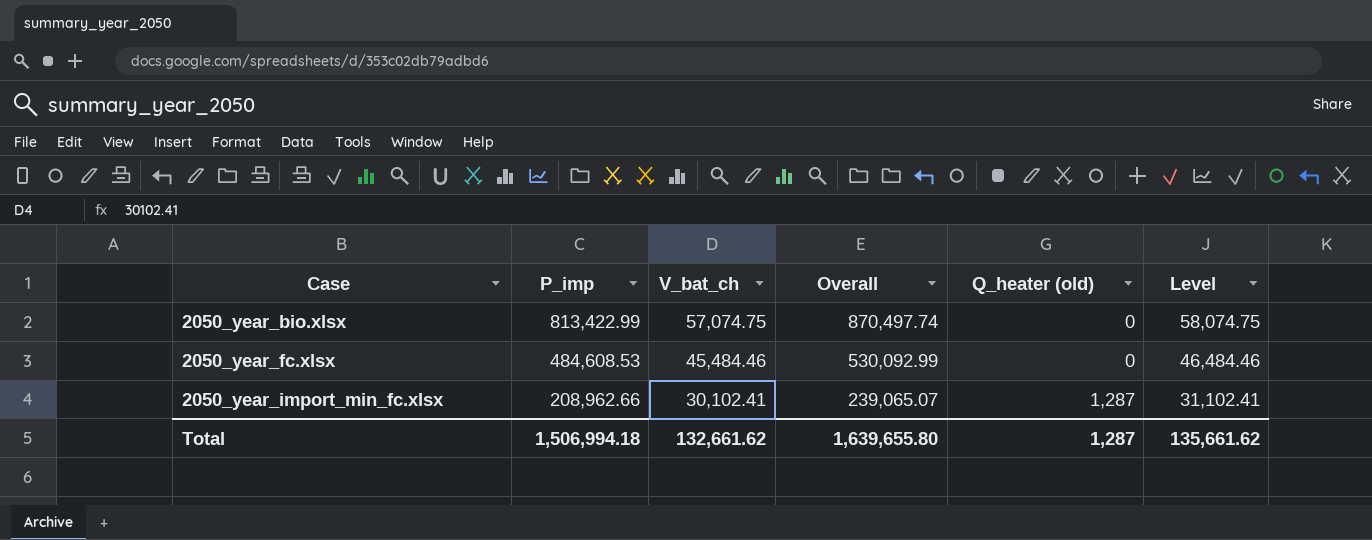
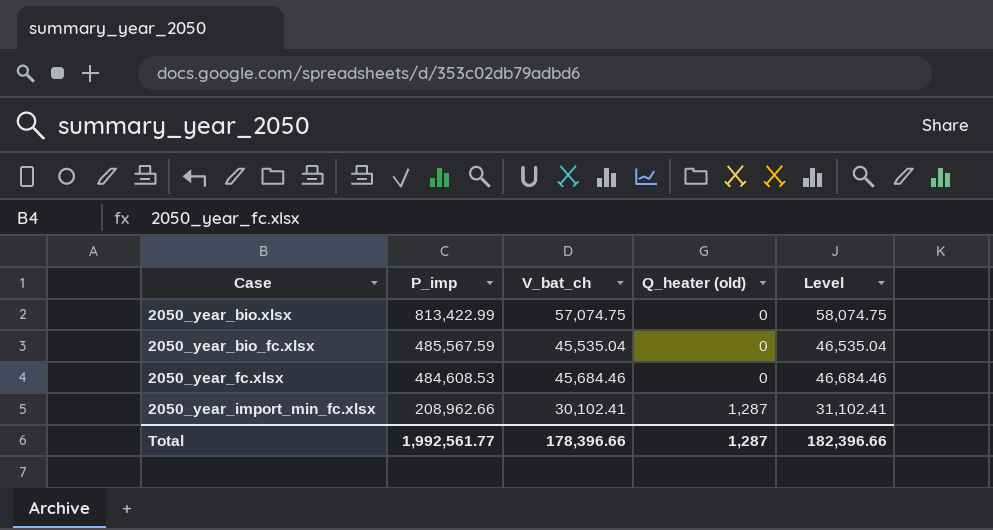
column Overall | formula: [P_imp] + [V_bat_ch] -> none
row 2050_year_bio_fc.xlsx: none -> 485,567.59 | 45,535.04 | 0 | 46,535.04
2050_year_fc.xlsx | V_bat_ch: 45,484.46 -> 45,684.46
2050_year_fc.xlsx | Level: 46,484.46 -> 46,684.46
Total | P_imp: 1,506,994.18 -> 1,992,561.77
Total | V_bat_ch: 132,661.62 -> 178,396.66
Total | Level: 135,661.62 -> 182,396.66

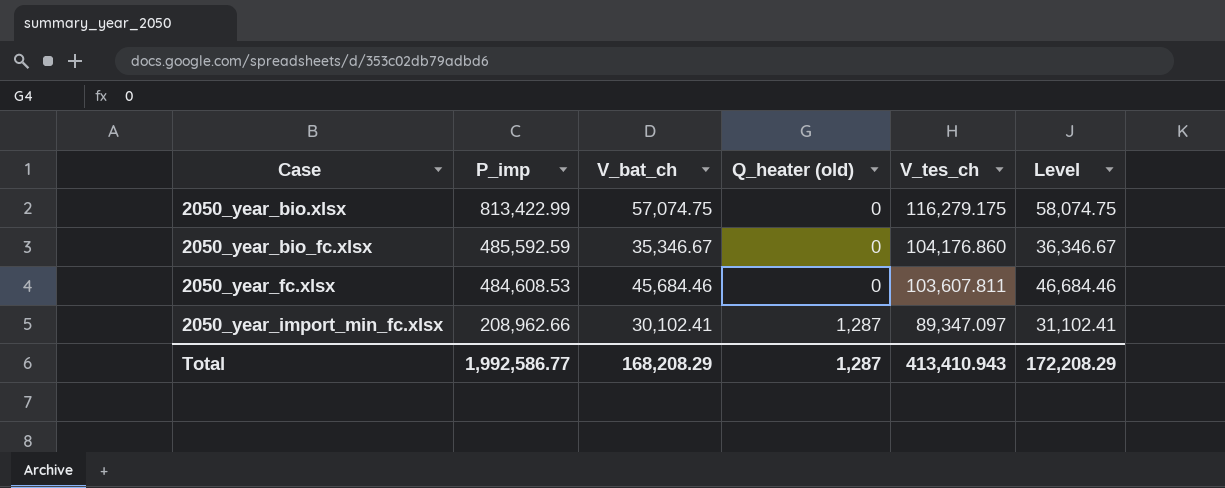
column V_tes_ch | position: none -> 5
2050_year_bio_fc.xlsx | P_imp: 485,567.59 -> 485,592.59
2050_year_bio_fc.xlsx | V_bat_ch: 45,535.04 -> 35,346.67
2050_year_bio_fc.xlsx | Level: 46,535.04 -> 36,346.67
Total | P_imp: 1,992,561.77 -> 1,992,586.77
Total | V_bat_ch: 178,396.66 -> 168,208.29
Total | Level: 182,396.66 -> 172,208.29

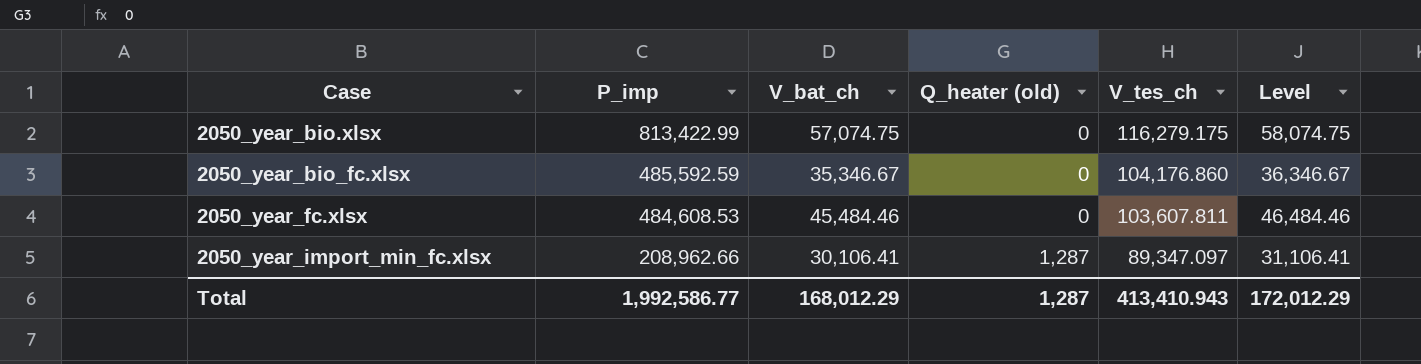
2050_year_fc.xlsx | V_bat_ch: 45,684.46 -> 45,484.46
2050_year_fc.xlsx | Level: 46,684.46 -> 46,484.46
2050_year_import_min_fc.xlsx | V_bat_ch: 30,102.41 -> 30,106.41
2050_year_import_min_fc.xlsx | Level: 31,102.41 -> 31,106.41
Total | V_bat_ch: 168,208.29 -> 168,012.29
Total | Level: 172,208.29 -> 172,012.29

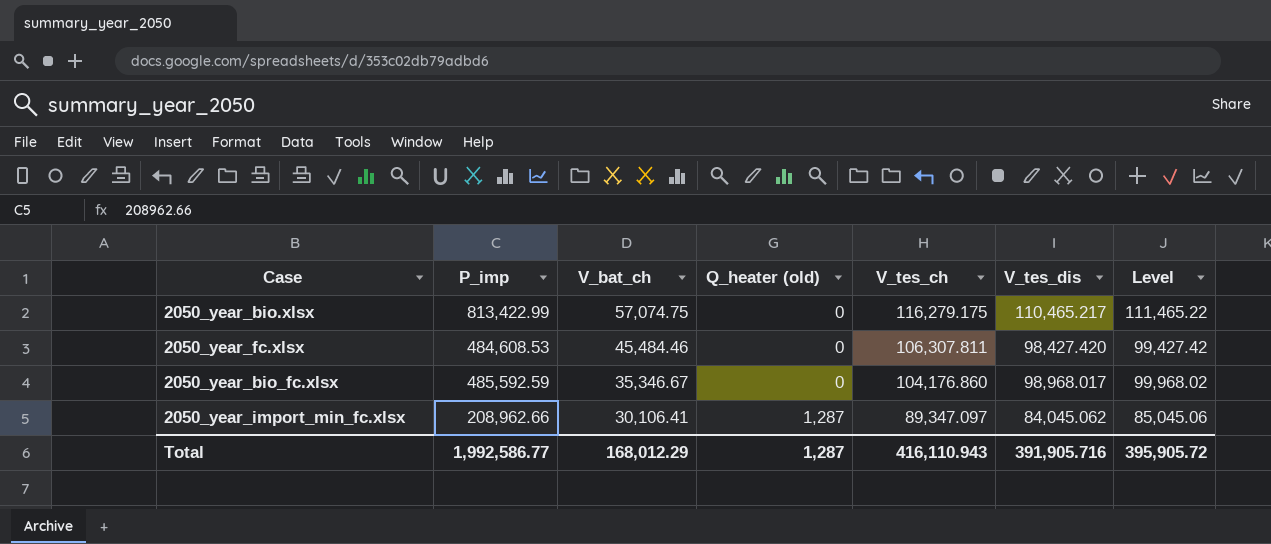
row order: Case ascending -> V_bat_ch descending
column V_tes_dis | position: none -> 6
column Level | formula: [V_bat_ch] + 1000 -> [V_tes_dis] + 1000
2050_year_fc.xlsx | V_tes_ch: 103,607.811 -> 106,307.811
Total | V_tes_ch: 413,410.943 -> 416,110.943
Total | Level: 172,012.29 -> 395,905.72

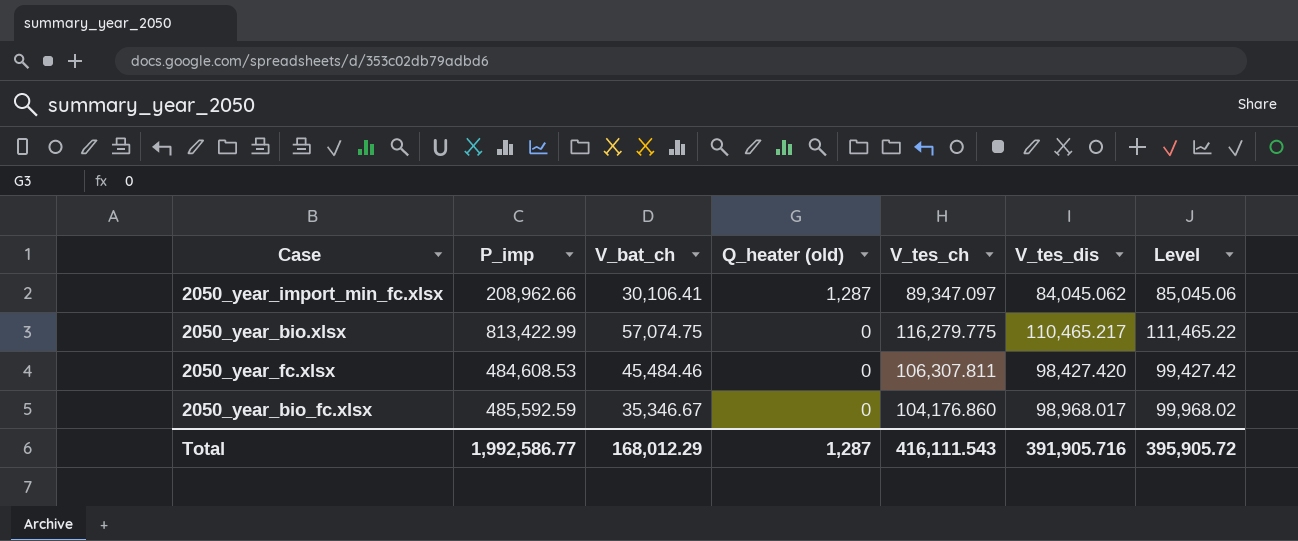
row order: V_bat_ch descending -> Q_heater (old) descending
2050_year_bio.xlsx | V_tes_ch: 116,279.175 -> 116,279.775
Total | V_tes_ch: 416,110.943 -> 416,111.543

